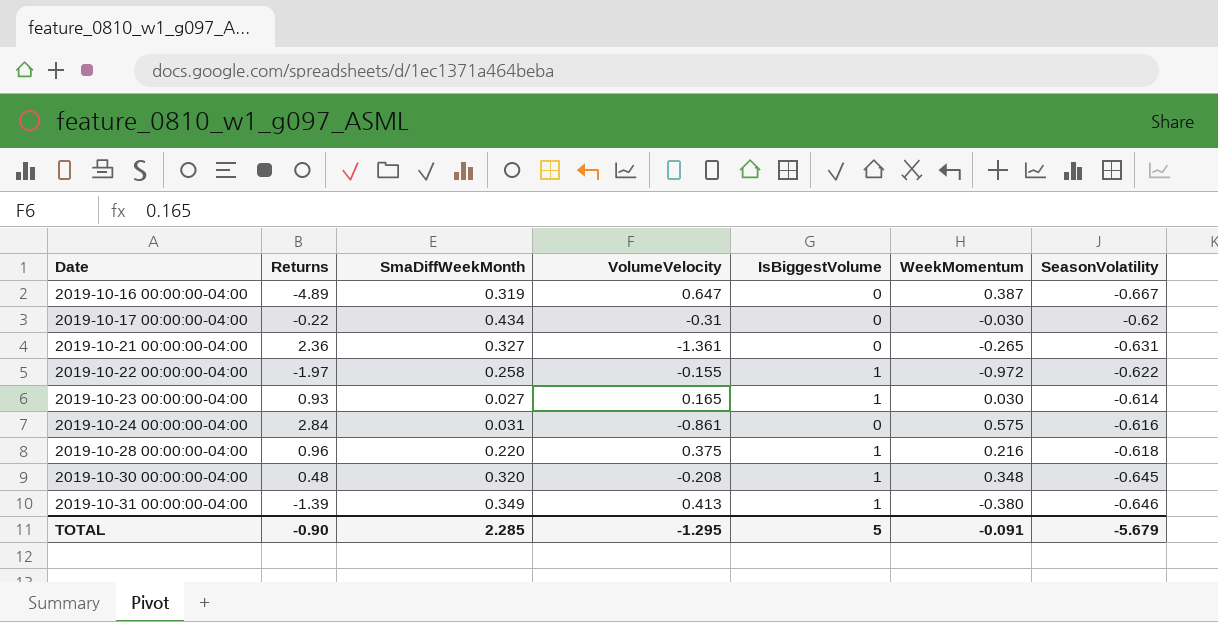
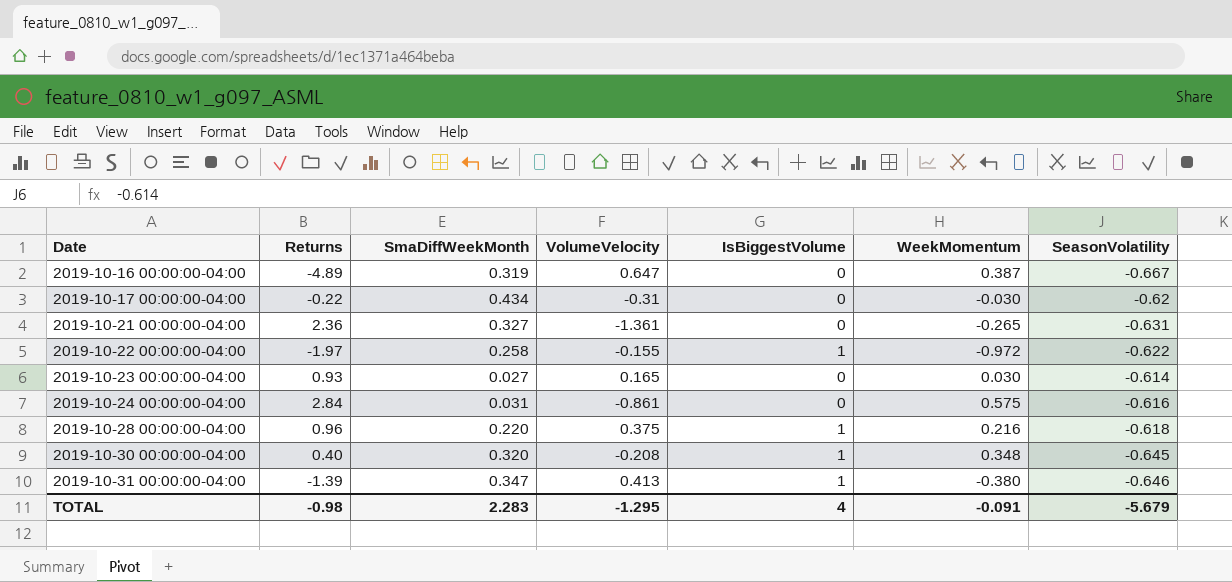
2019-10-23 00:00:00-04:00 | IsBiggestVolume: 1 -> 0
2019-10-30 00:00:00-04:00 | Returns: 0.48 -> 0.40
2019-10-31 00:00:00-04:00 | SmaDiffWeekMonth: 0.349 -> 0.347
TOTAL | Returns: -0.90 -> -0.98
TOTAL | SmaDiffWeekMonth: 2.285 -> 2.283
TOTAL | IsBiggestVolume: 5 -> 4

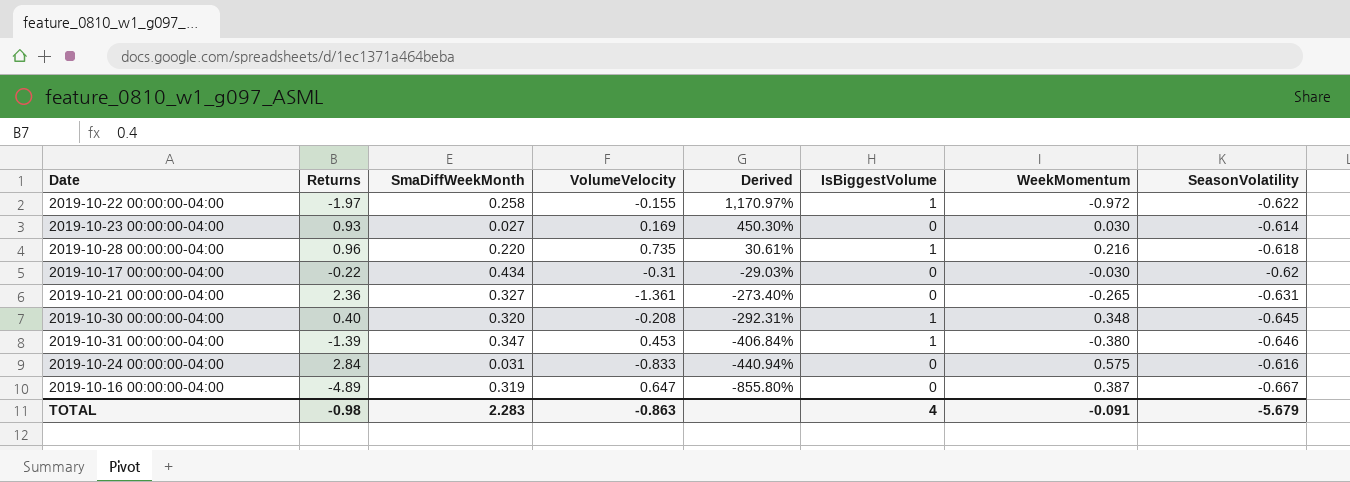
row order: Date ascending -> Derived descending
column Derived | formula: none -> ([Returns] - [VolumeVelocity]) / [VolumeVelocity]
2019-10-23 00:00:00-04:00 | VolumeVelocity: 0.165 -> 0.169
2019-10-28 00:00:00-04:00 | VolumeVelocity: 0.375 -> 0.735
2019-10-31 00:00:00-04:00 | VolumeVelocity: 0.413 -> 0.453
2019-10-24 00:00:00-04:00 | VolumeVelocity: -0.861 -> -0.833
TOTAL | VolumeVelocity: -1.295 -> -0.863

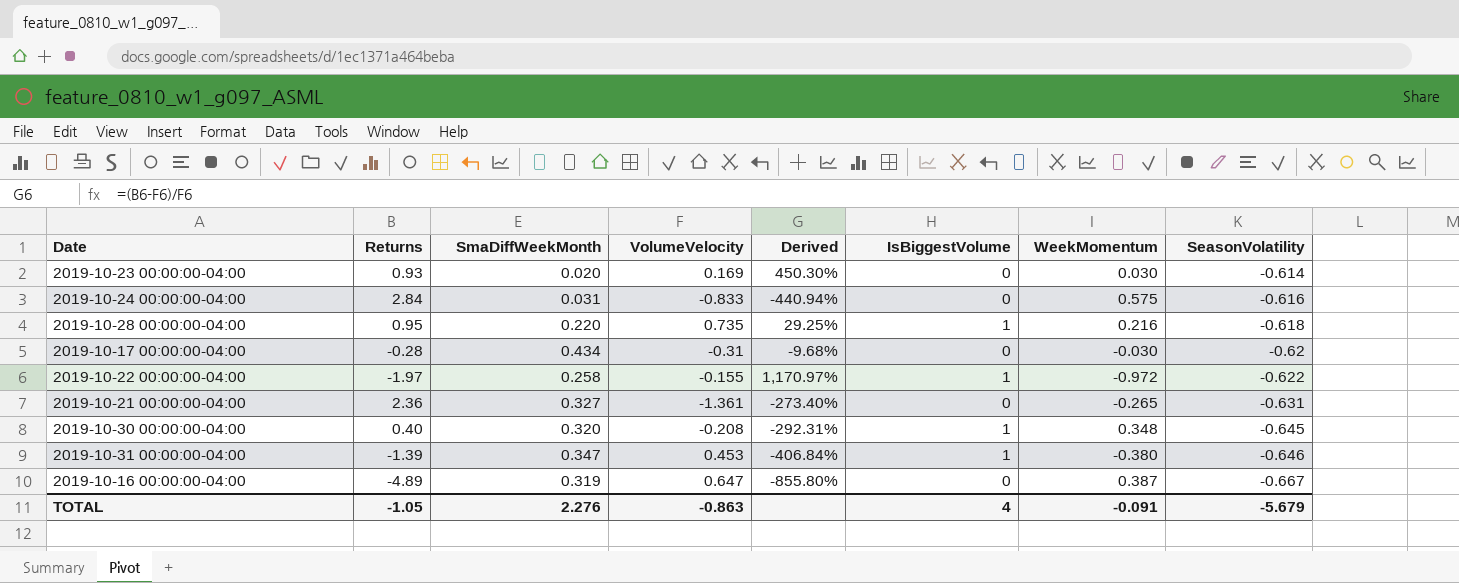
row order: Derived descending -> SeasonVolatility descending
2019-10-23 00:00:00-04:00 | SmaDiffWeekMonth: 0.027 -> 0.020
2019-10-28 00:00:00-04:00 | Returns: 0.96 -> 0.95
2019-10-28 00:00:00-04:00 | Derived: 30.61% -> 29.25%
2019-10-17 00:00:00-04:00 | Returns: -0.22 -> -0.28
2019-10-17 00:00:00-04:00 | Derived: -29.03% -> -9.68%
TOTAL | Returns: -0.98 -> -1.05
TOTAL | SmaDiffWeekMonth: 2.283 -> 2.276

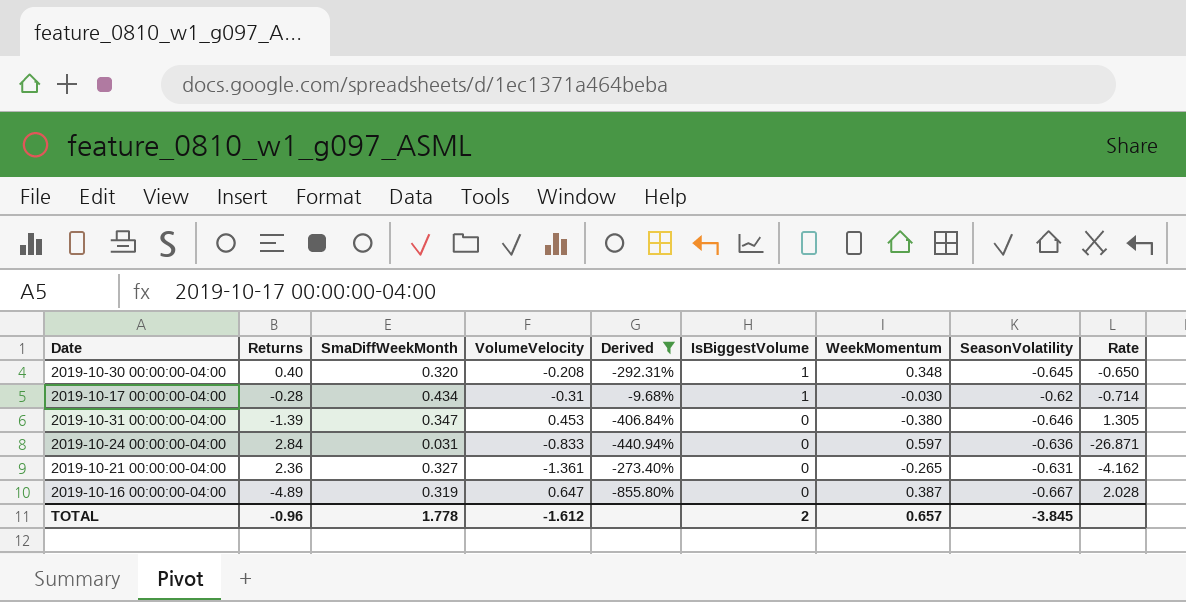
filter: none -> Derived <= -9.68%
row order: SeasonVolatility descending -> IsBiggestVolume descending
column Rate | formula: none -> [VolumeVelocity] / [SmaDiffWeekMonth]
2019-10-17 00:00:00-04:00 | IsBiggestVolume: 0 -> 1
2019-10-31 00:00:00-04:00 | IsBiggestVolume: 1 -> 0
2019-10-24 00:00:00-04:00 | WeekMomentum: 0.575 -> 0.597
2019-10-24 00:00:00-04:00 | SeasonVolatility: -0.616 -> -0.636
TOTAL | Returns: -1.05 -> -0.96
TOTAL | SmaDiffWeekMonth: 2.276 -> 1.778
TOTAL | VolumeVelocity: -0.863 -> -1.612
TOTAL | IsBiggestVolume: 4 -> 2
TOTAL | WeekMomentum: -0.091 -> 0.657
TOTAL | SeasonVolatility: -5.679 -> -3.845

